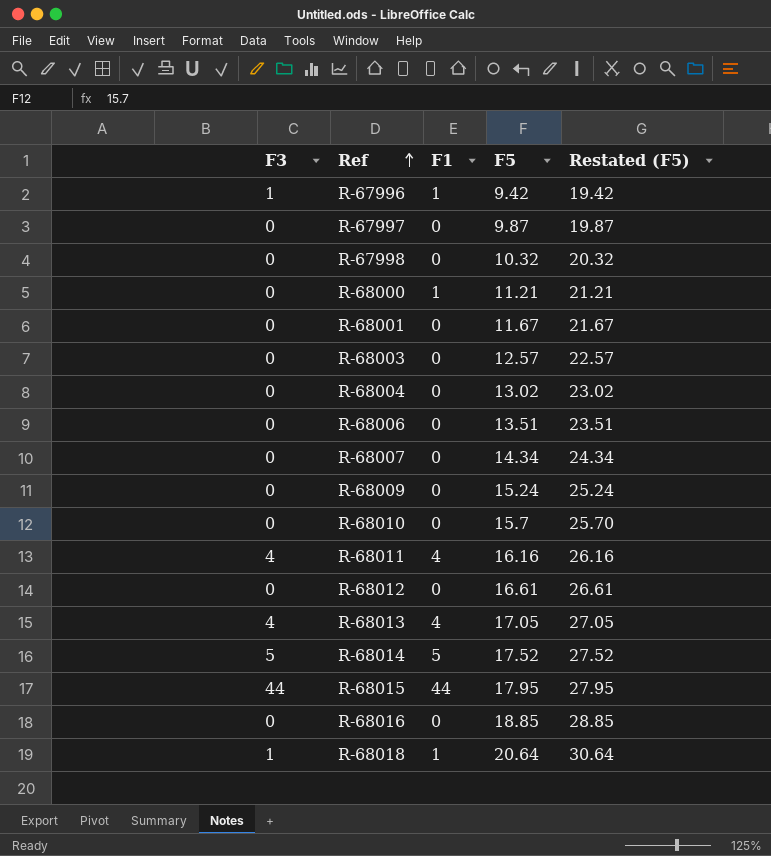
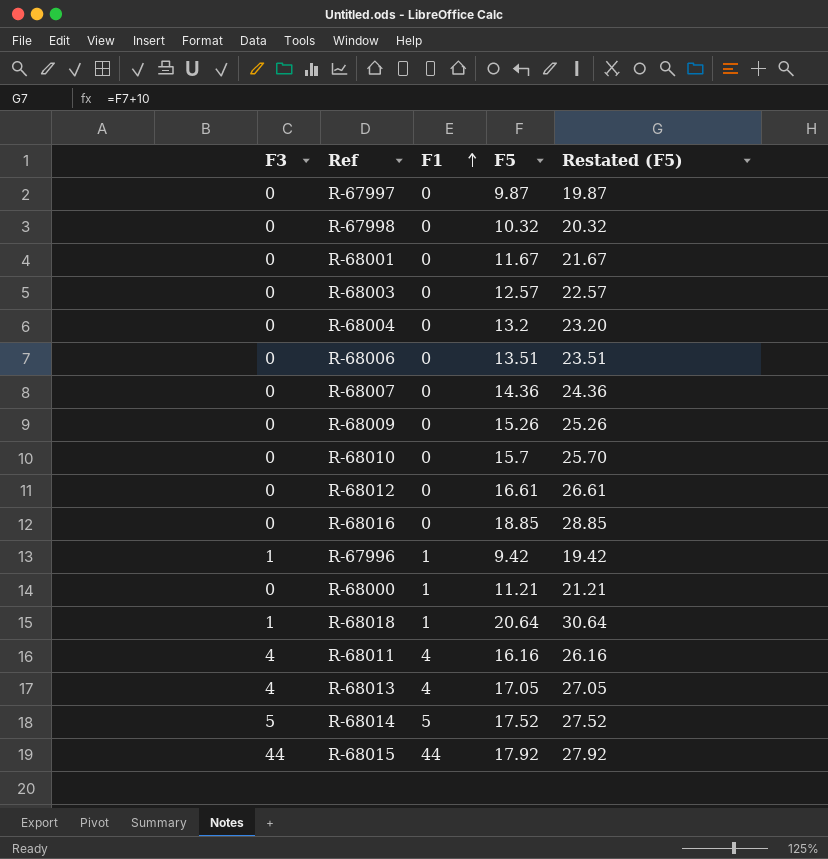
row order: Ref ascending -> F1 ascending
R-68004 | F5: 13.02 -> 13.2
R-68004 | Restated (F5): 23.02 -> 23.20
R-68007 | F5: 14.34 -> 14.36
R-68007 | Restated (F5): 24.34 -> 24.36
R-68009 | F5: 15.24 -> 15.26
R-68009 | Restated (F5): 25.24 -> 25.26
R-68015 | F5: 17.95 -> 17.92
R-68015 | Restated (F5): 27.95 -> 27.92

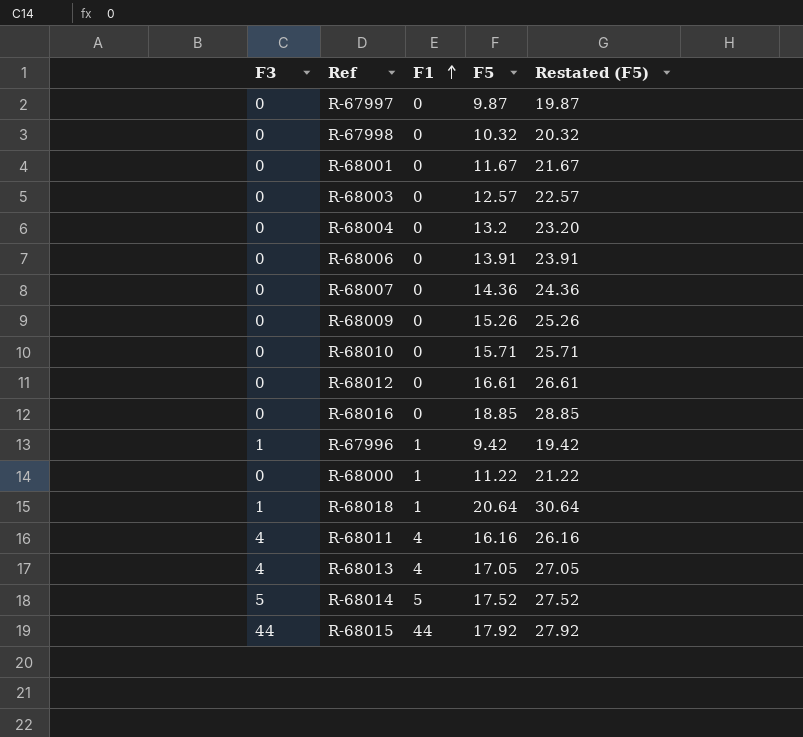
R-68006 | F5: 13.51 -> 13.91
R-68006 | Restated (F5): 23.51 -> 23.91
R-68010 | F5: 15.7 -> 15.71
R-68010 | Restated (F5): 25.70 -> 25.71
R-68000 | F5: 11.21 -> 11.22
R-68000 | Restated (F5): 21.21 -> 21.22

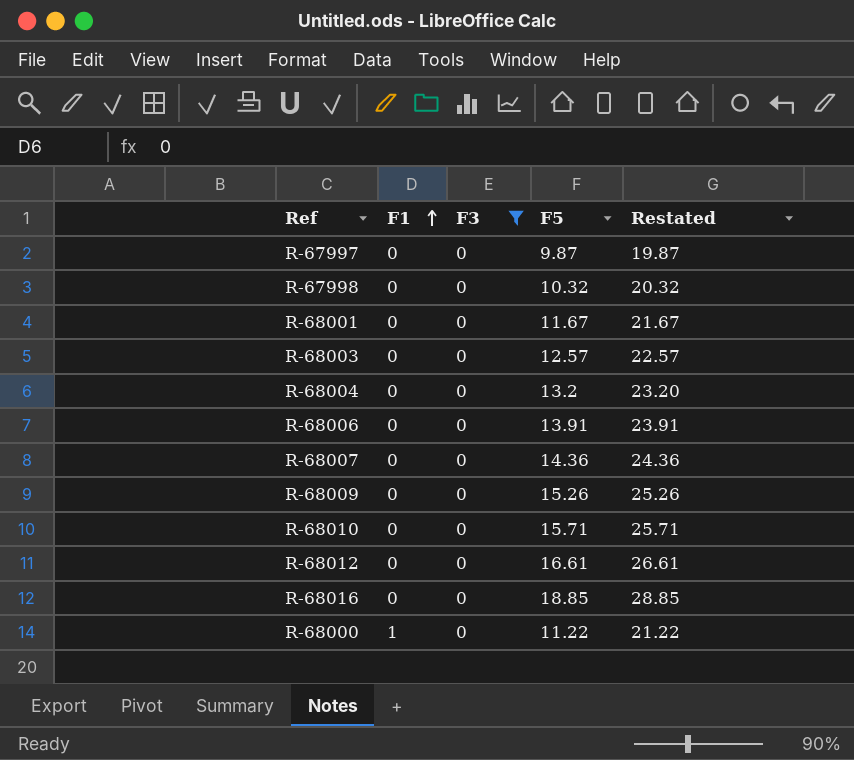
filter: none -> F3 = 0
column F3 | position: 1 -> 3
column name: Restated (F5) -> Restated

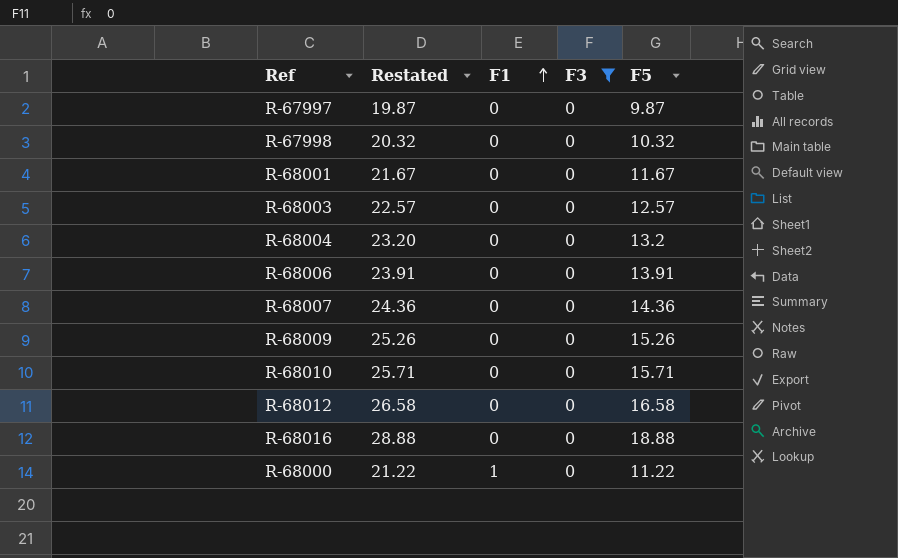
column Restated | position: 5 -> 2
R-68012 | Restated: 26.61 -> 26.58
R-68012 | F5: 16.61 -> 16.58
R-68016 | Restated: 28.85 -> 28.88
R-68016 | F5: 18.85 -> 18.88

